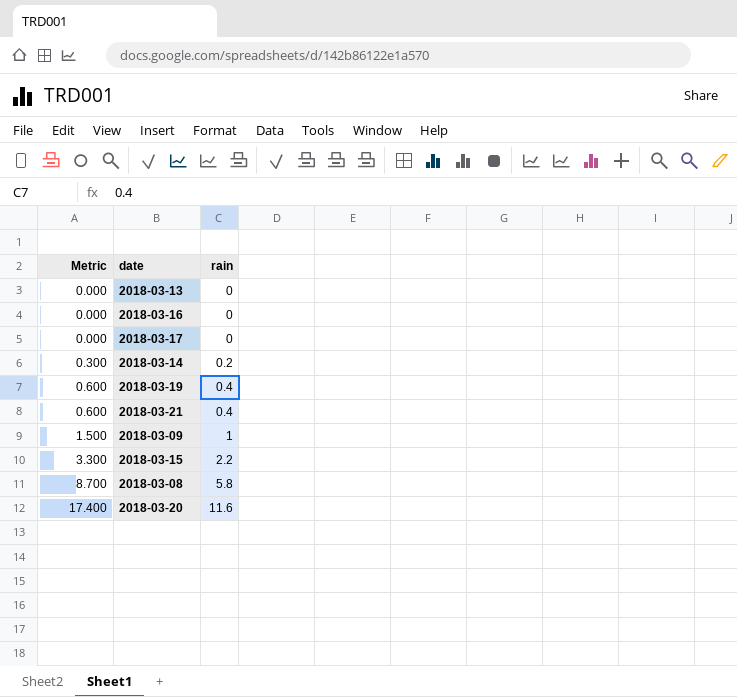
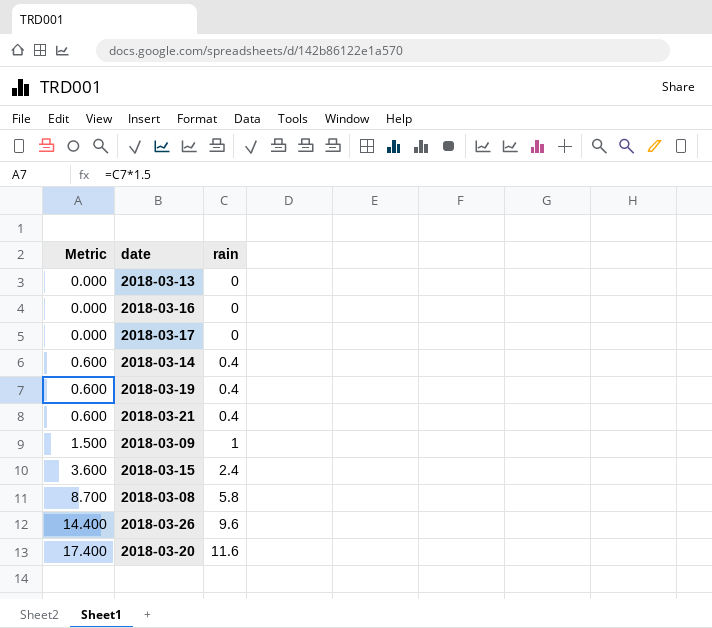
2018-03-14 | Metric: 0.300 -> 0.600
2018-03-14 | rain: 0.2 -> 0.4
2018-03-15 | Metric: 3.300 -> 3.600
2018-03-15 | rain: 2.2 -> 2.4
row 2018-03-26: none -> 14.400 | 9.6

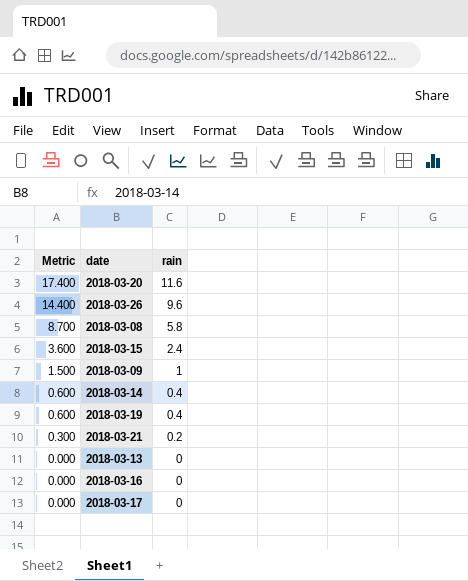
row order: Metric ascending -> Metric descending
2018-03-21 | Metric: 0.600 -> 0.300
2018-03-21 | rain: 0.4 -> 0.2

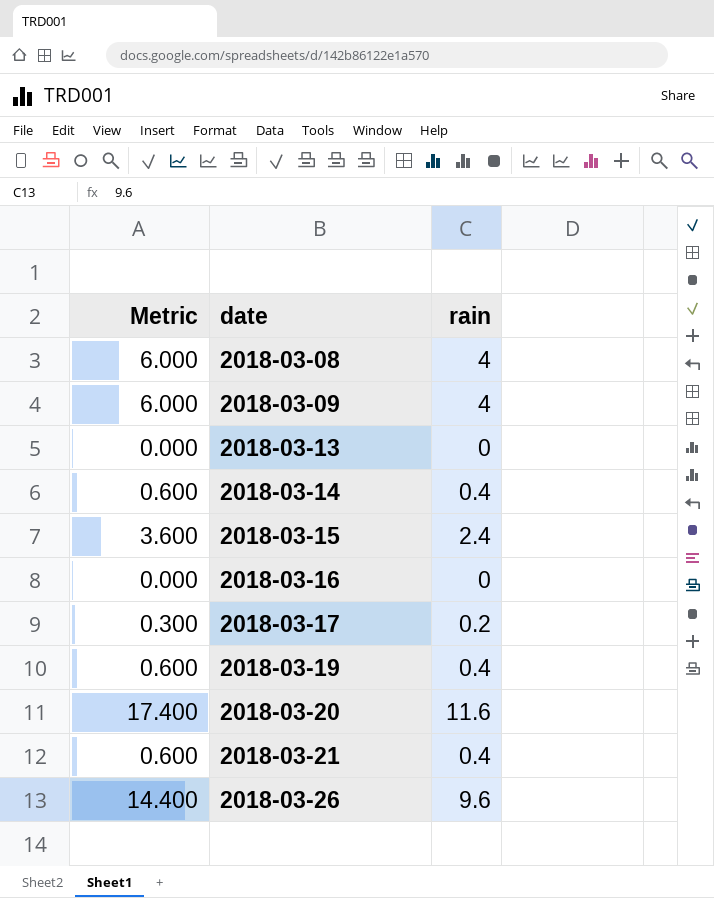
row order: Metric descending -> date ascending
2018-03-08 | Metric: 8.700 -> 6.000
2018-03-08 | rain: 5.8 -> 4
2018-03-09 | Metric: 1.500 -> 6.000
2018-03-09 | rain: 1 -> 4
2018-03-17 | Metric: 0.000 -> 0.300
2018-03-17 | rain: 0 -> 0.2
2018-03-21 | Metric: 0.300 -> 0.600
2018-03-21 | rain: 0.2 -> 0.4

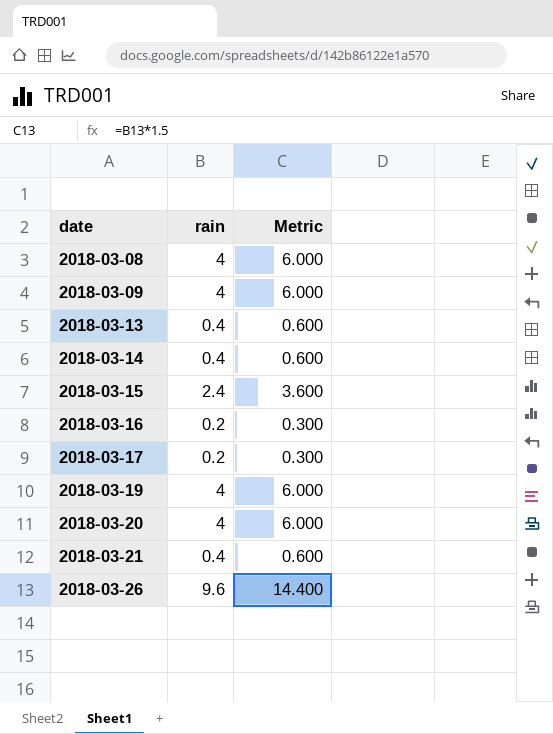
column Metric | position: 1 -> 3
2018-03-13 | rain: 0 -> 0.4
2018-03-13 | Metric: 0.000 -> 0.600
2018-03-16 | rain: 0 -> 0.2
2018-03-16 | Metric: 0.000 -> 0.300
2018-03-19 | rain: 0.4 -> 4
2018-03-19 | Metric: 0.600 -> 6.000
2018-03-20 | rain: 11.6 -> 4
2018-03-20 | Metric: 17.400 -> 6.000

